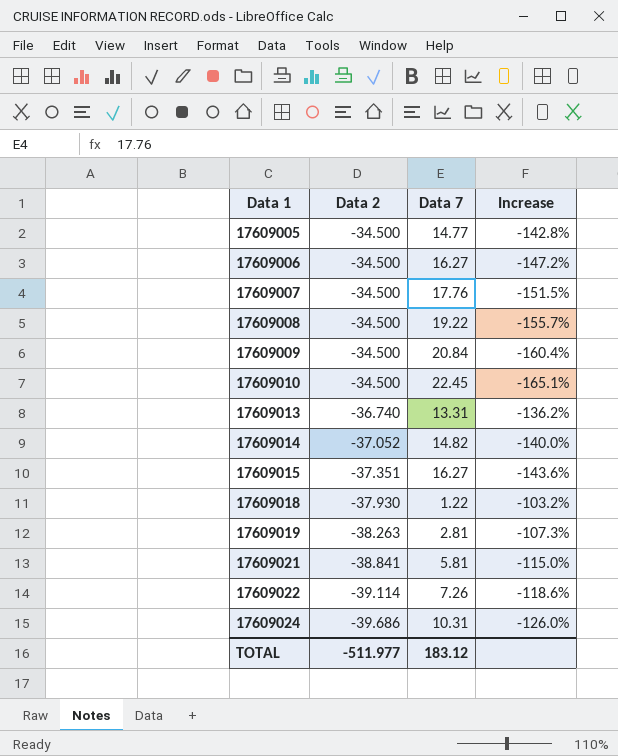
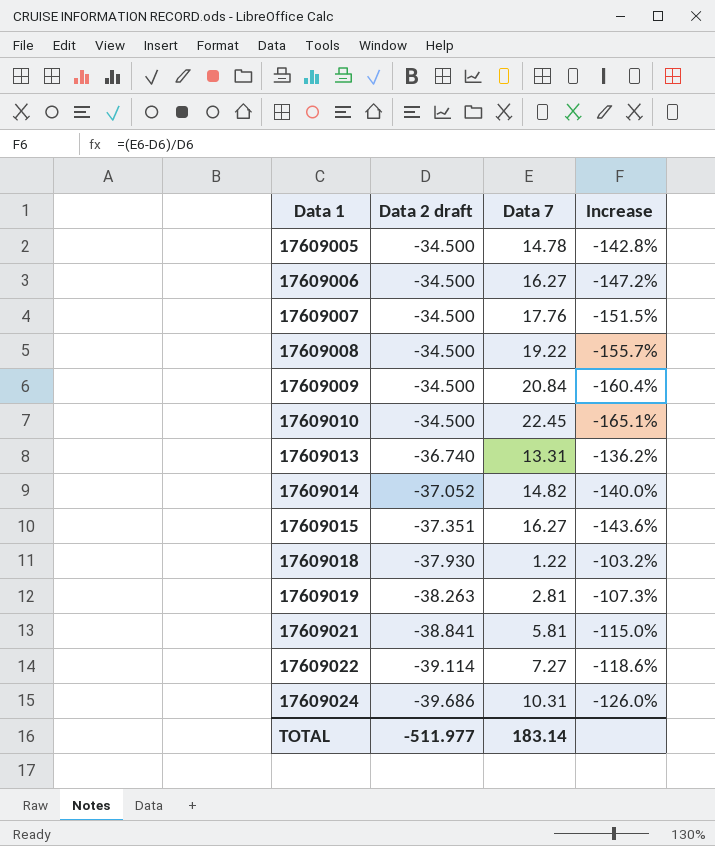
column name: Data 2 -> Data 2 draft
17609005 | Data 7: 14.77 -> 14.78
17609022 | Data 7: 7.26 -> 7.27
TOTAL | Data 7: 183.12 -> 183.14

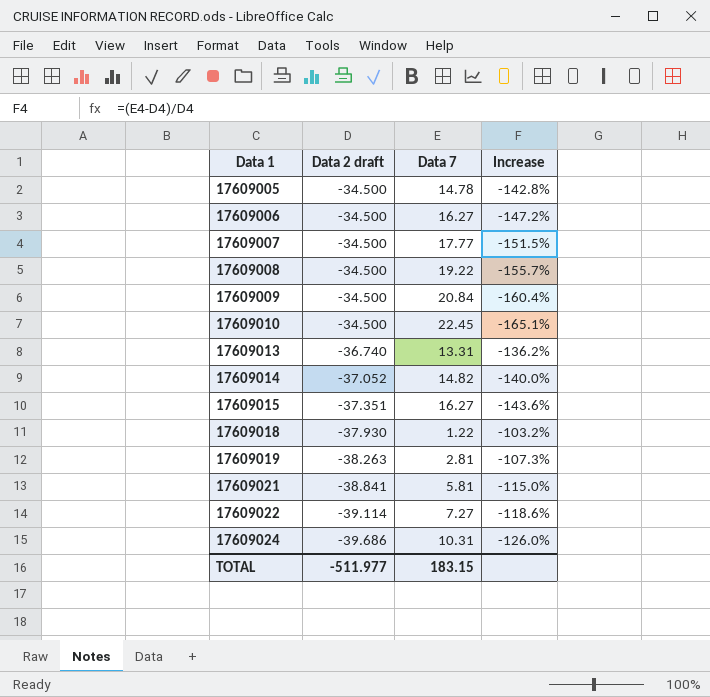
17609007 | Data 7: 17.76 -> 17.77
TOTAL | Data 7: 183.14 -> 183.15

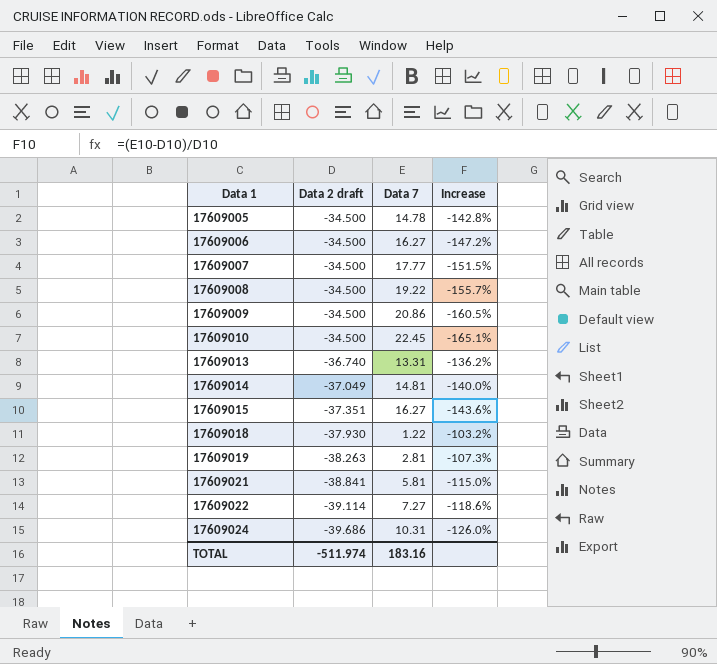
17609009 | Data 7: 20.84 -> 20.86
17609009 | Increase: -160.4% -> -160.5%
17609014 | Data 2 draft: -37.052 -> -37.049
17609014 | Data 7: 14.82 -> 14.81
TOTAL | Data 2 draft: -511.977 -> -511.974
TOTAL | Data 7: 183.15 -> 183.16

